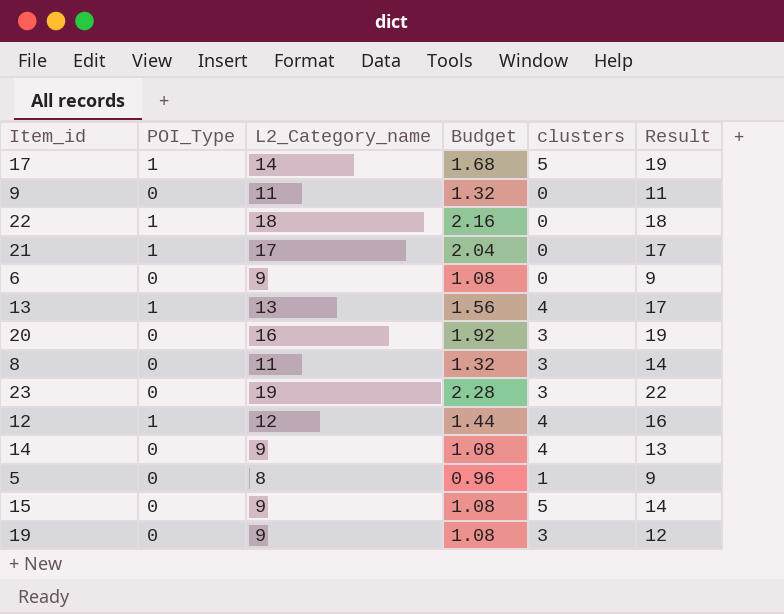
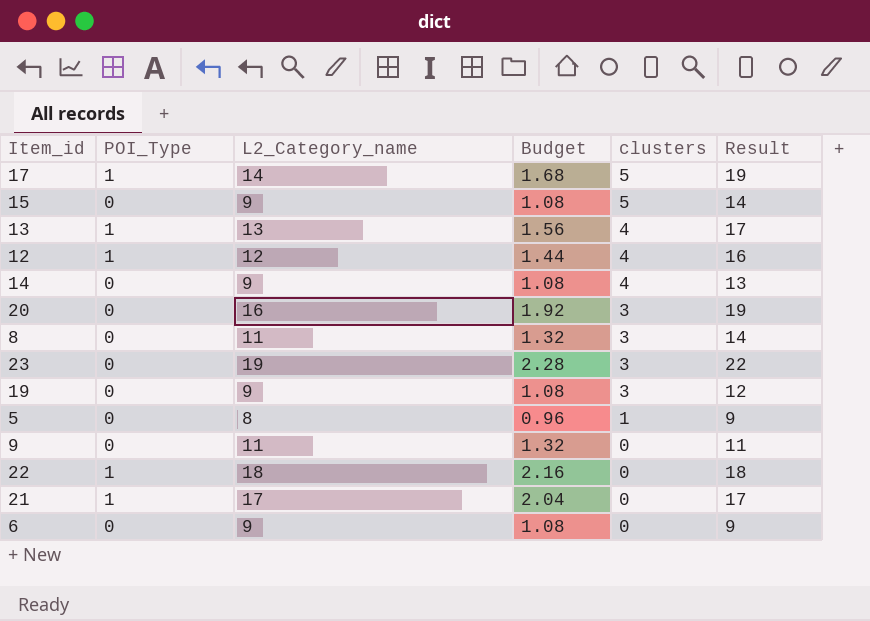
row order: none -> clusters descending

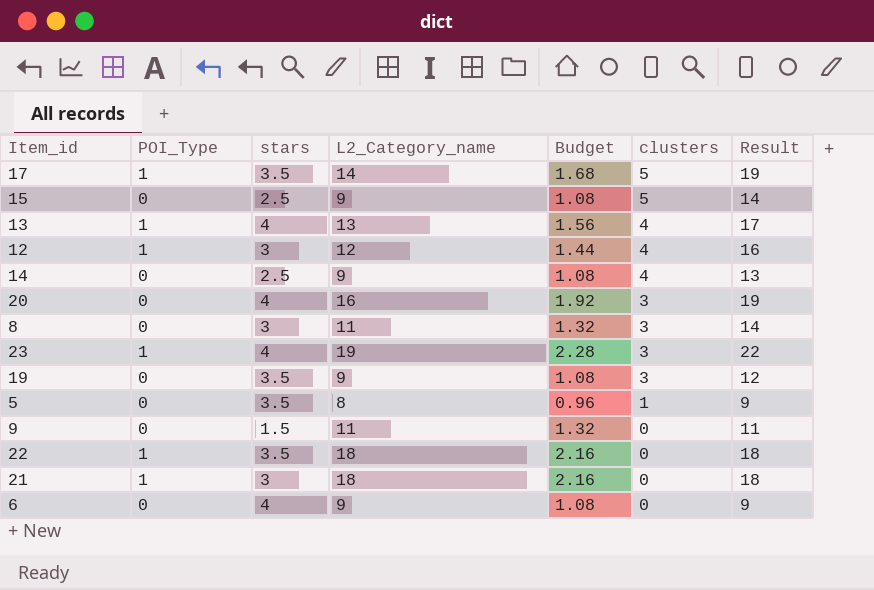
column stars | position: none -> 3
23 | POI_Type: 0 -> 1
21 | L2_Category_name: 17 -> 18
21 | Budget: 2.04 -> 2.16
21 | Result: 17 -> 18

